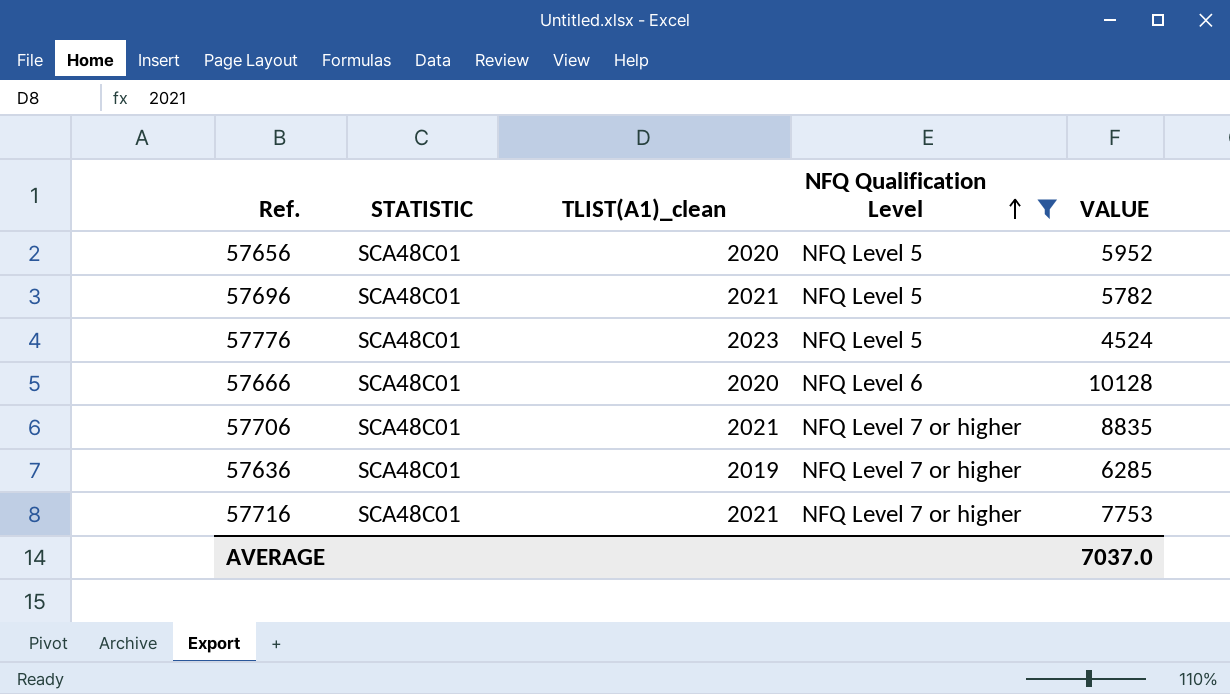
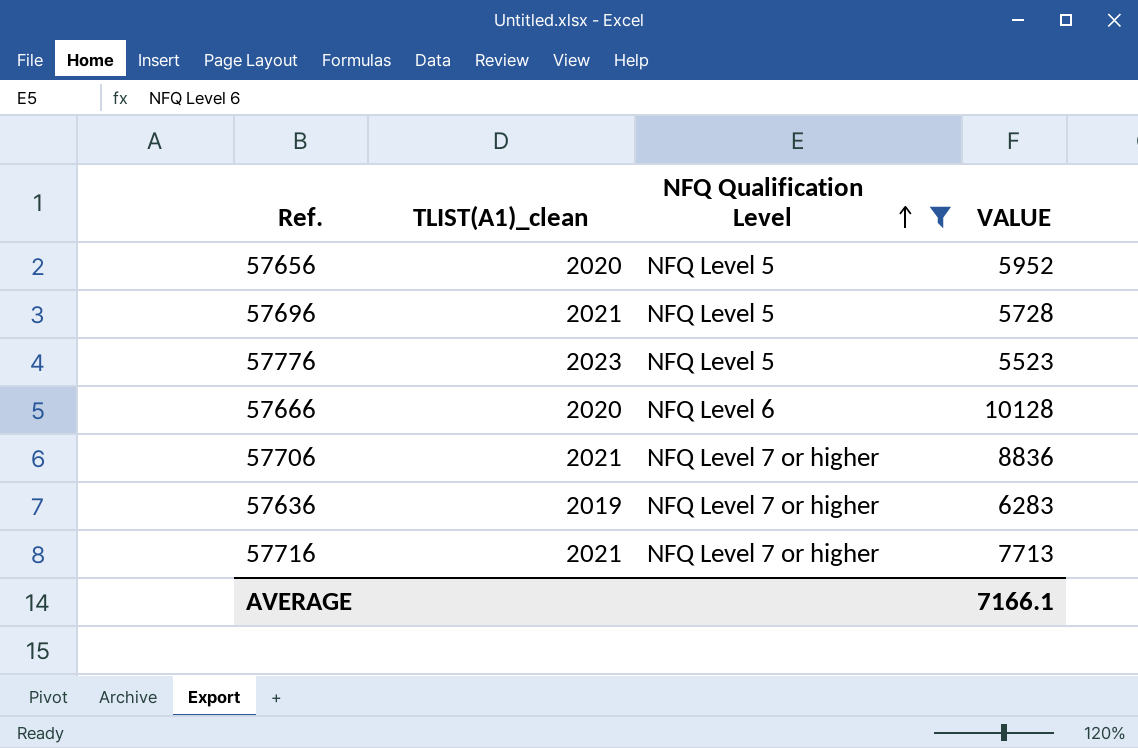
column STATISTIC | position: 2 -> none
57696 | VALUE: 5782 -> 5728
57776 | VALUE: 4524 -> 5523
57706 | VALUE: 8835 -> 8836
57636 | VALUE: 6285 -> 6283
57716 | VALUE: 7753 -> 7713
AVERAGE | VALUE: 7037.0 -> 7166.1

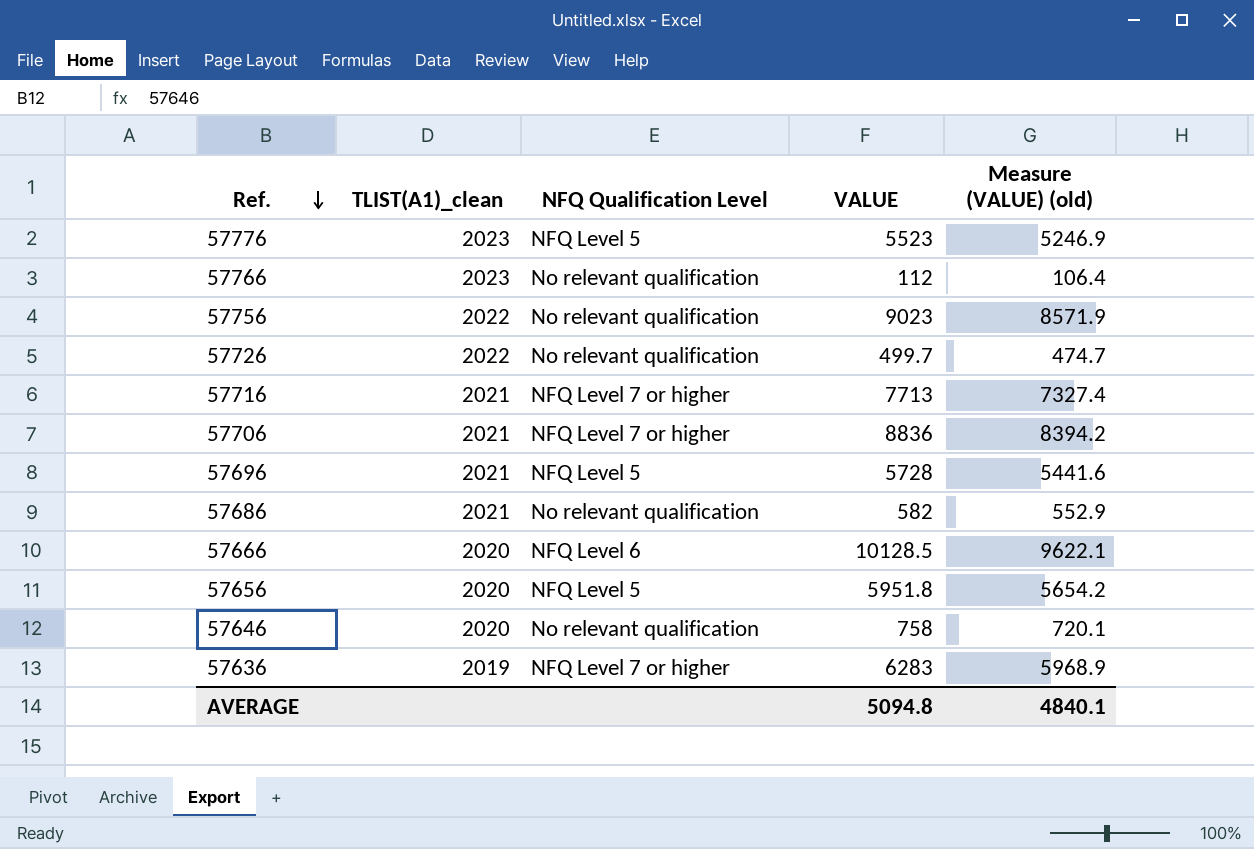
filter: NFQ Qualification Level != No relevant qualification -> none
row order: NFQ Qualification Level ascending -> Ref. descending
column Measure (VALUE) (old) | formula: none -> [VALUE] * 0.95
57666 | VALUE: 10128 -> 10128.5
57656 | VALUE: 5952 -> 5951.8
AVERAGE | VALUE: 7166.1 -> 5094.8

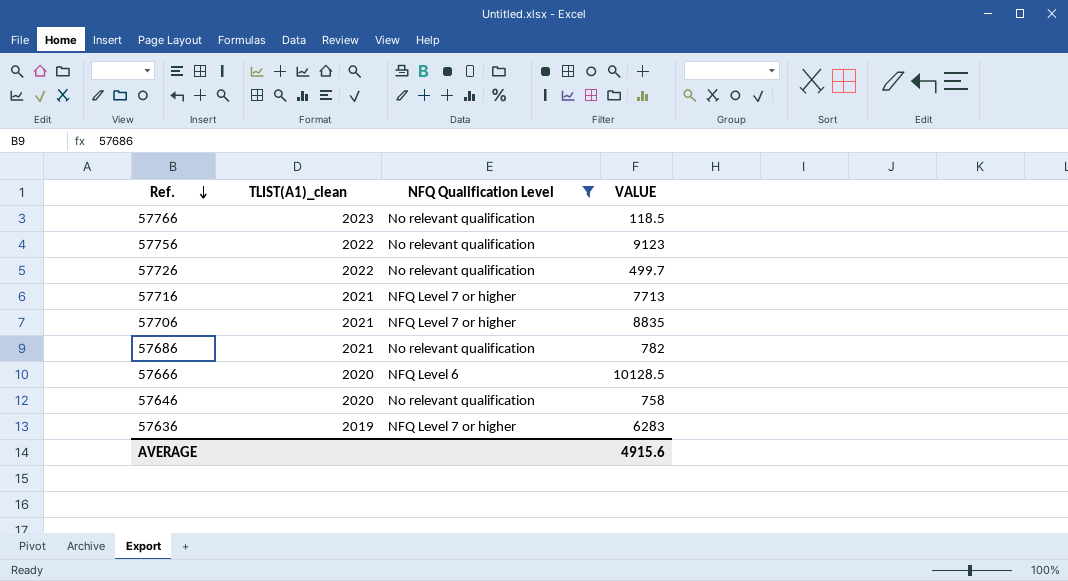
filter: none -> NFQ Qualification Level != NFQ Level 5
column Measure (VALUE) (old) | formula: [VALUE] * 0.95 -> none
57766 | VALUE: 112 -> 118.5
57756 | VALUE: 9023 -> 9123
57706 | VALUE: 8836 -> 8835
57686 | VALUE: 582 -> 782
AVERAGE | VALUE: 5094.8 -> 4915.6

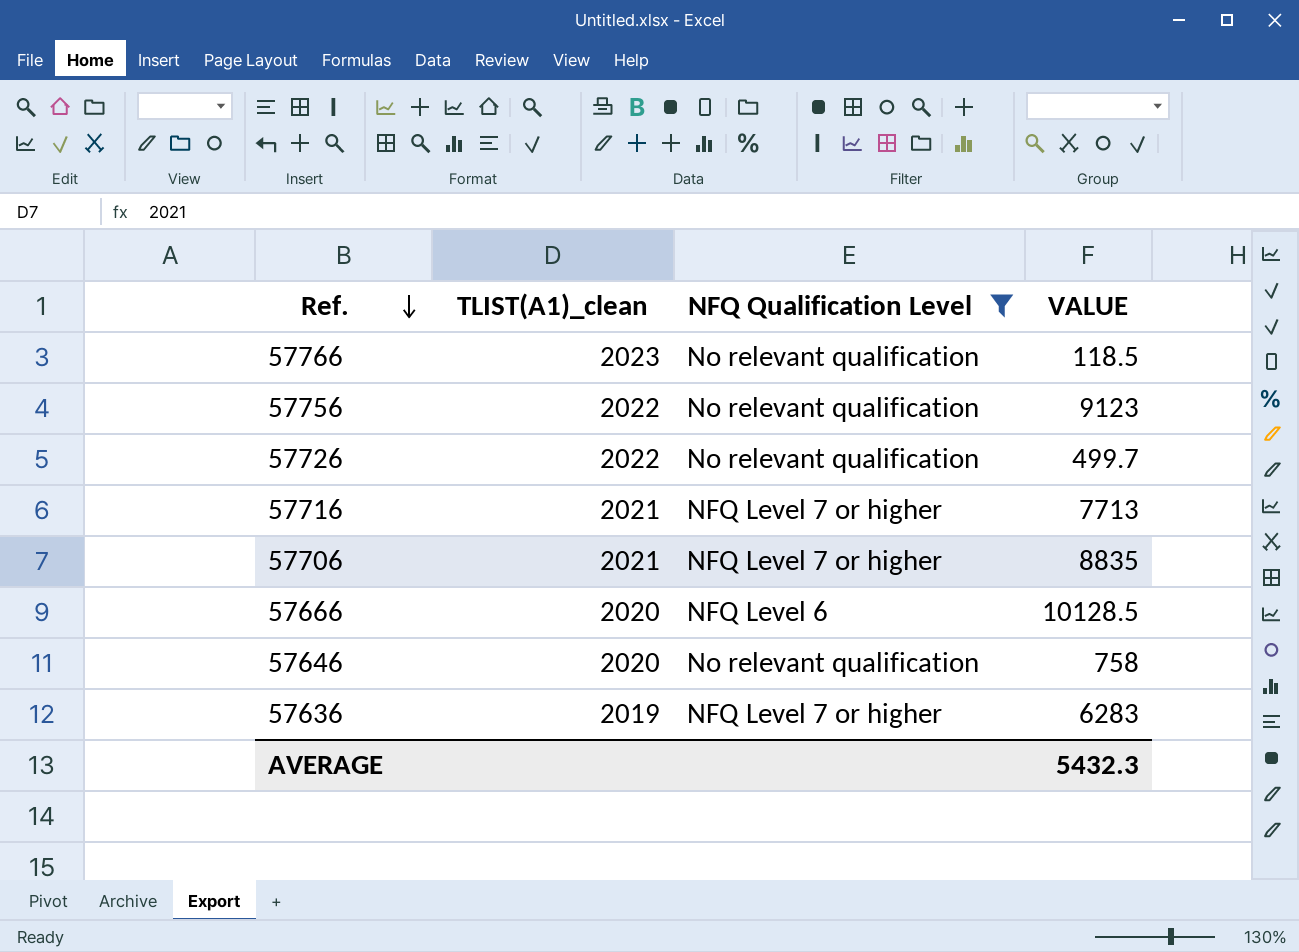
row 57686: 2021 | No relevant qualification | 782 -> none
AVERAGE | VALUE: 4915.6 -> 5432.3

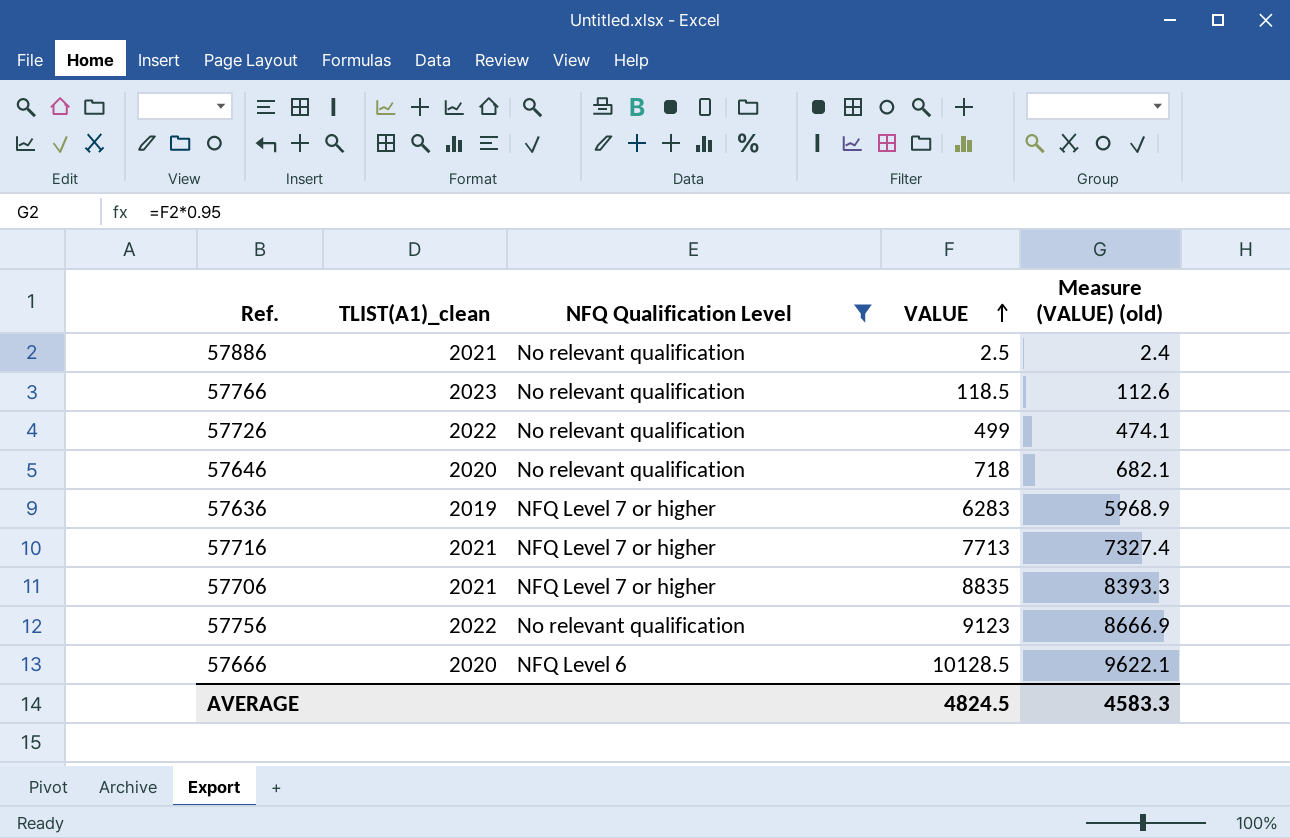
row order: Ref. descending -> VALUE ascending
column Measure (VALUE) (old) | formula: none -> [VALUE] * 0.95
row 57886: none -> 2021 | No relevant qualification | 2.5 | 2.4
57726 | VALUE: 499.7 -> 499
57646 | VALUE: 758 -> 718
AVERAGE | VALUE: 5432.3 -> 4824.5

